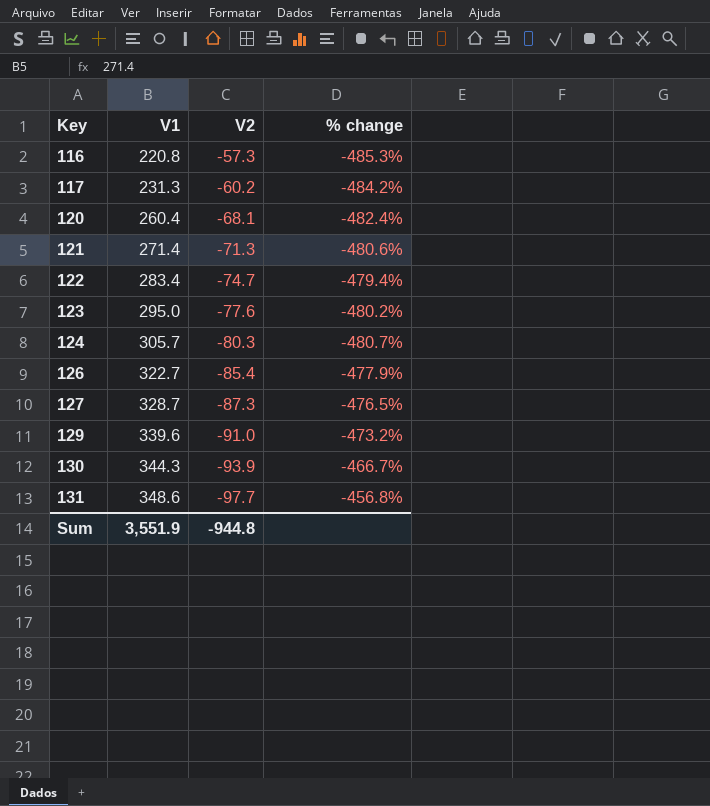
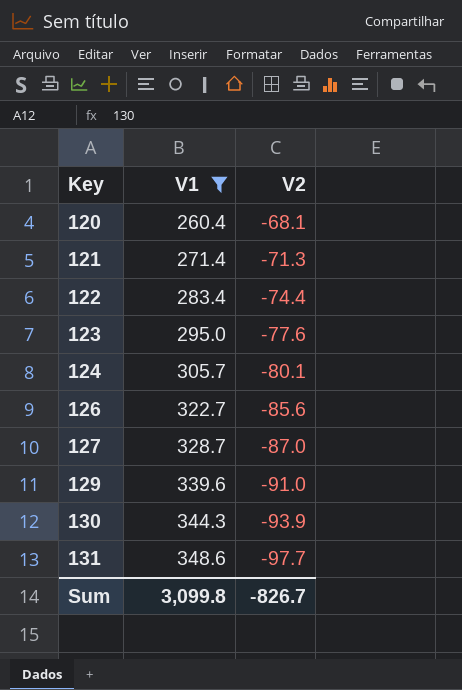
filter: none -> V1 >= 260.4
column % change | formula: ([V1] - [V2]) / [V2] -> none
122 | V2: -74.7 -> -74.4
124 | V2: -80.3 -> -80.1
126 | V2: -85.4 -> -85.6
127 | V2: -87.3 -> -87.0
Sum | V1: 3,551.9 -> 3,099.8
Sum | V2: -944.8 -> -826.7

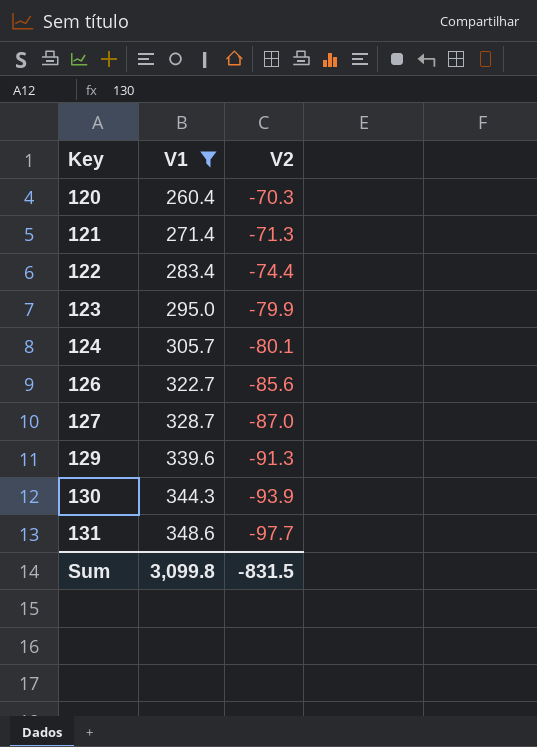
120 | V2: -68.1 -> -70.3
123 | V2: -77.6 -> -79.9
129 | V2: -91.0 -> -91.3
Sum | V2: -826.7 -> -831.5

